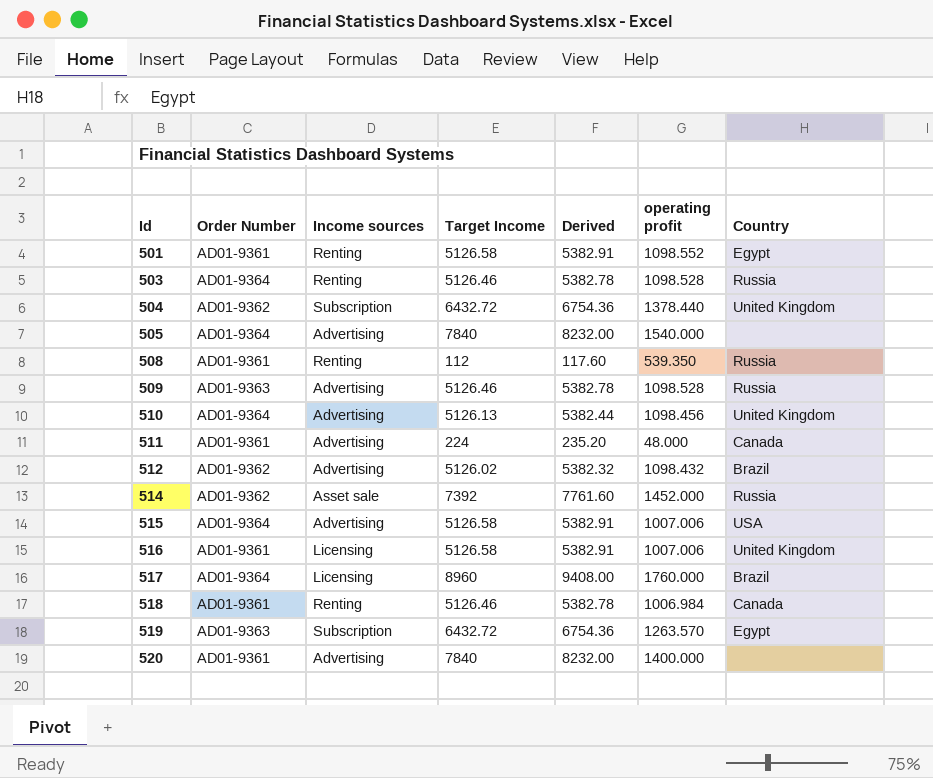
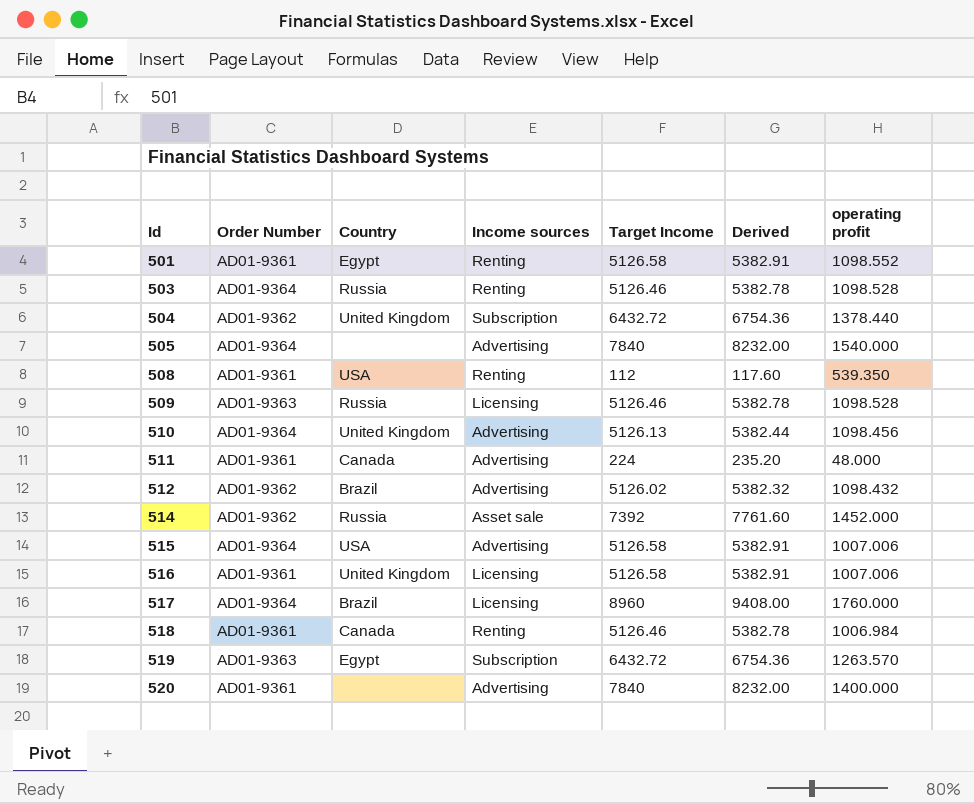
column Country | position: 7 -> 3
508 | Country: Russia -> USA
509 | Income sources: Advertising -> Licensing

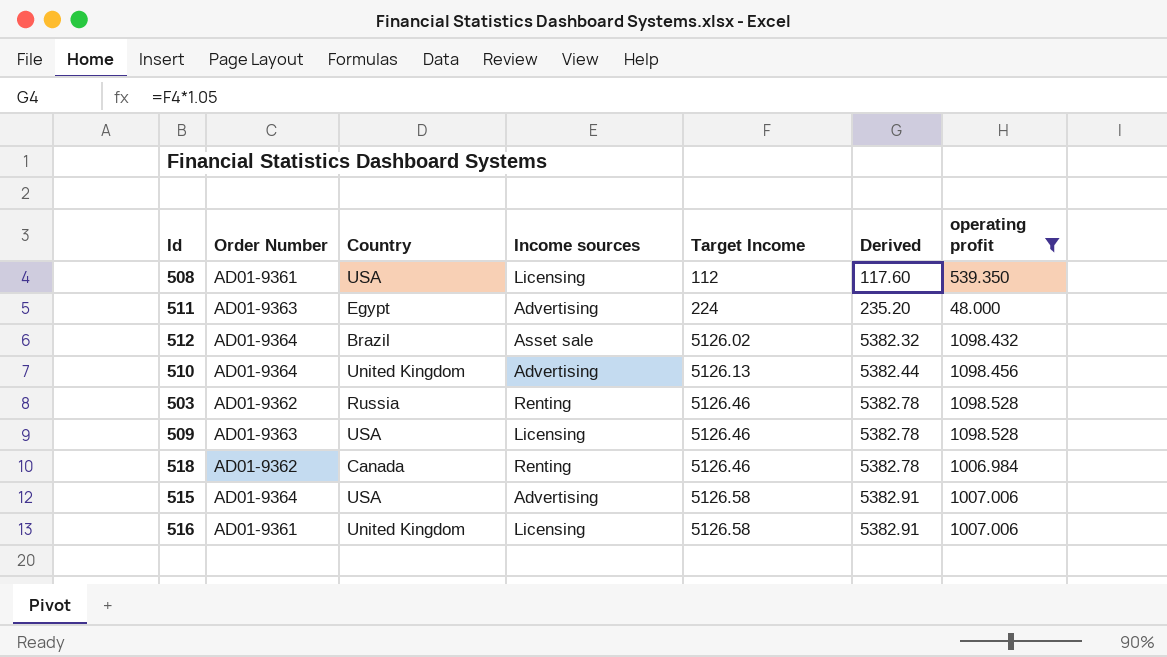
filter: none -> operating profit <= 1098.528
row order: Id ascending -> Target Income ascending
508 | Income sources: Renting -> Licensing
511 | Order Number: AD01-9361 -> AD01-9363
511 | Country: Canada -> Egypt
512 | Order Number: AD01-9362 -> AD01-9364
512 | Income sources: Advertising -> Asset sale
503 | Order Number: AD01-9364 -> AD01-9362
509 | Country: Russia -> USA
518 | Order Number: AD01-9361 -> AD01-9362

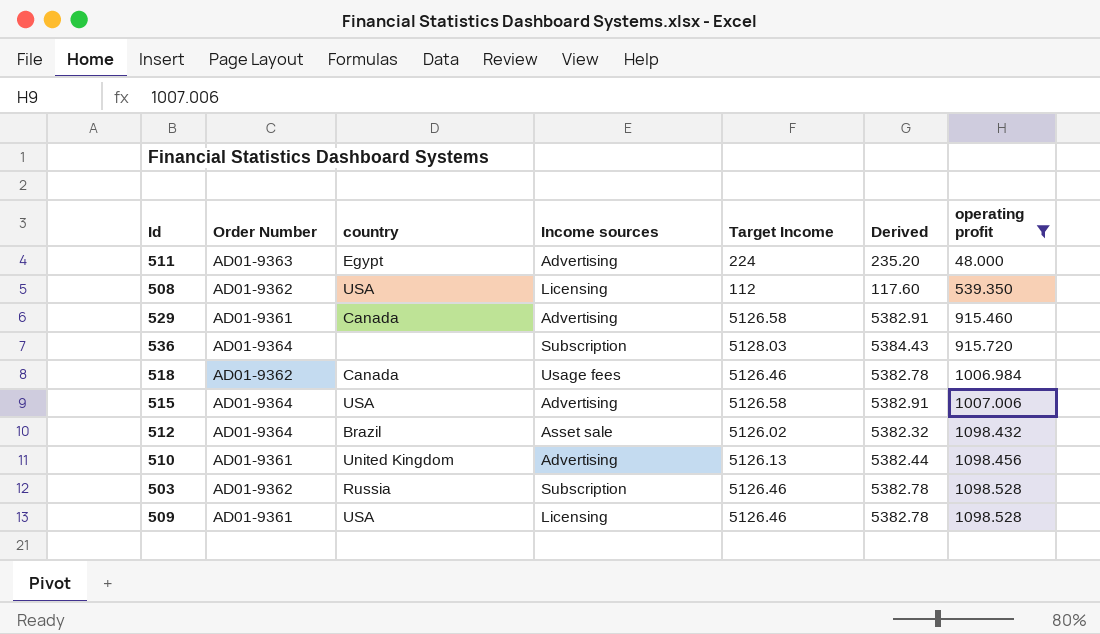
row order: Target Income ascending -> operating profit ascending
column name: Country -> country
row 516: AD01-9361 | United Kingdom | Licensing | 5126.58 | 5382.91 | 1007.006 -> none
508 | Order Number: AD01-9361 -> AD01-9362
row 529: none -> AD01-9361 | Canada | Advertising | 5126.58 | 5382.91 | 915.460
row 536: none -> AD01-9364 | none | Subscription | 5128.03 | 5384.43 | 915.720
518 | Income sources: Renting -> Usage fees
510 | Order Number: AD01-9364 -> AD01-9361
503 | Income sources: Renting -> Subscription
509 | Order Number: AD01-9363 -> AD01-9361

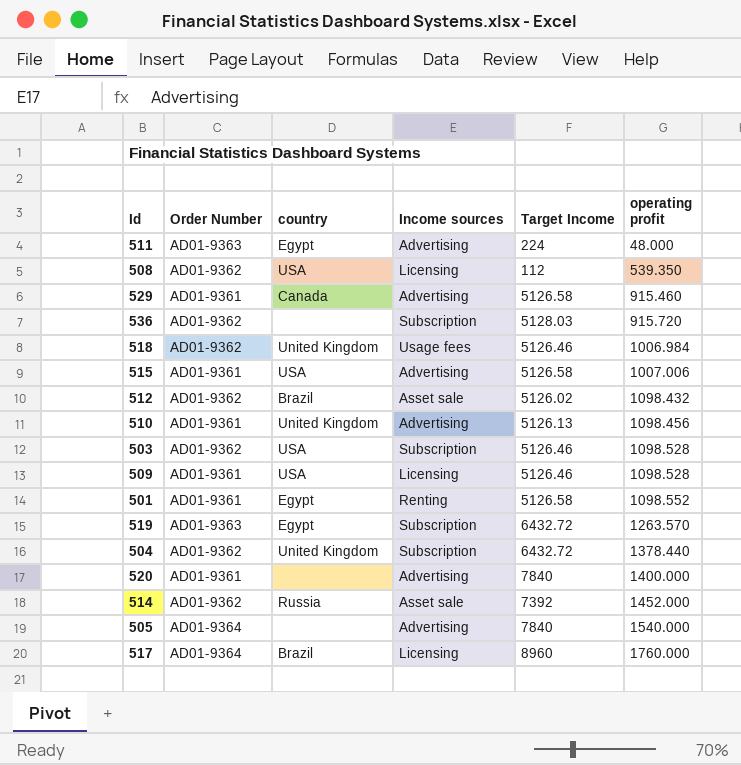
filter: operating profit <= 1098.528 -> none
column Derived | formula: [Target Income] * 1.05 -> none
536 | Order Number: AD01-9364 -> AD01-9362
518 | country: Canada -> United Kingdom
515 | Order Number: AD01-9364 -> AD01-9361
512 | Order Number: AD01-9364 -> AD01-9362
503 | country: Russia -> USA

